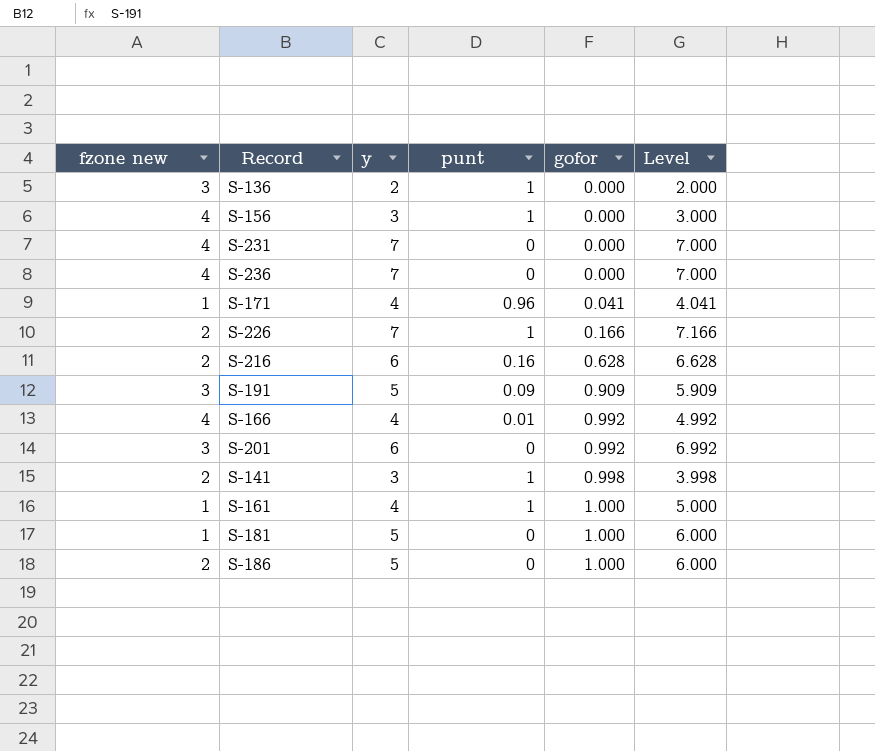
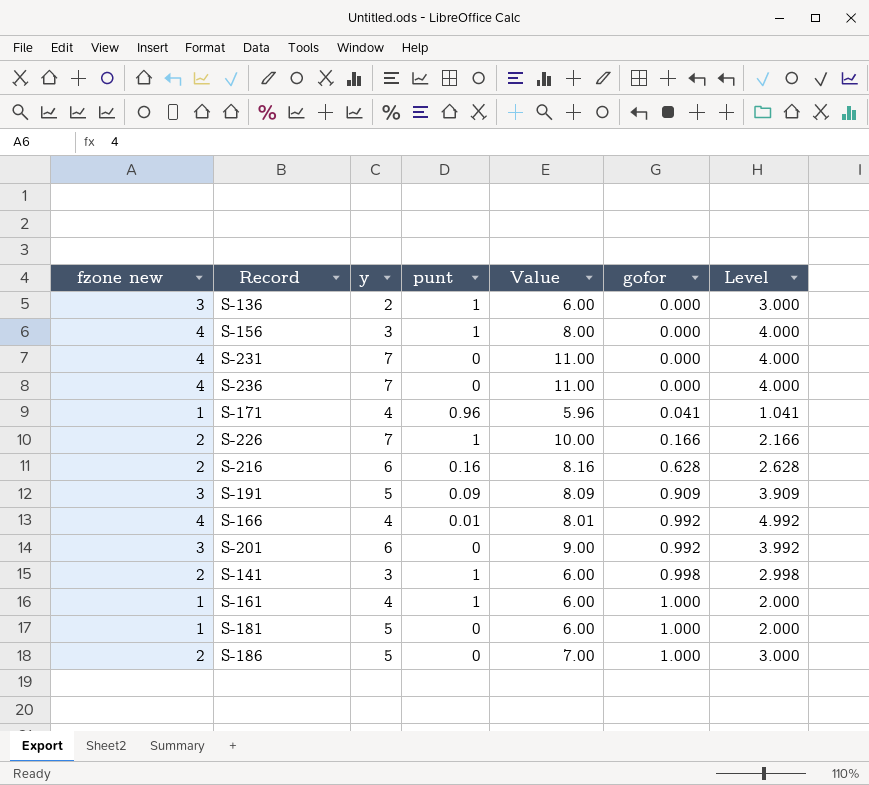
column Value | formula: none -> [fzone new] + [y] + [punt]
column Level | formula: [y] + [gofor] -> [fzone new] + [gofor]

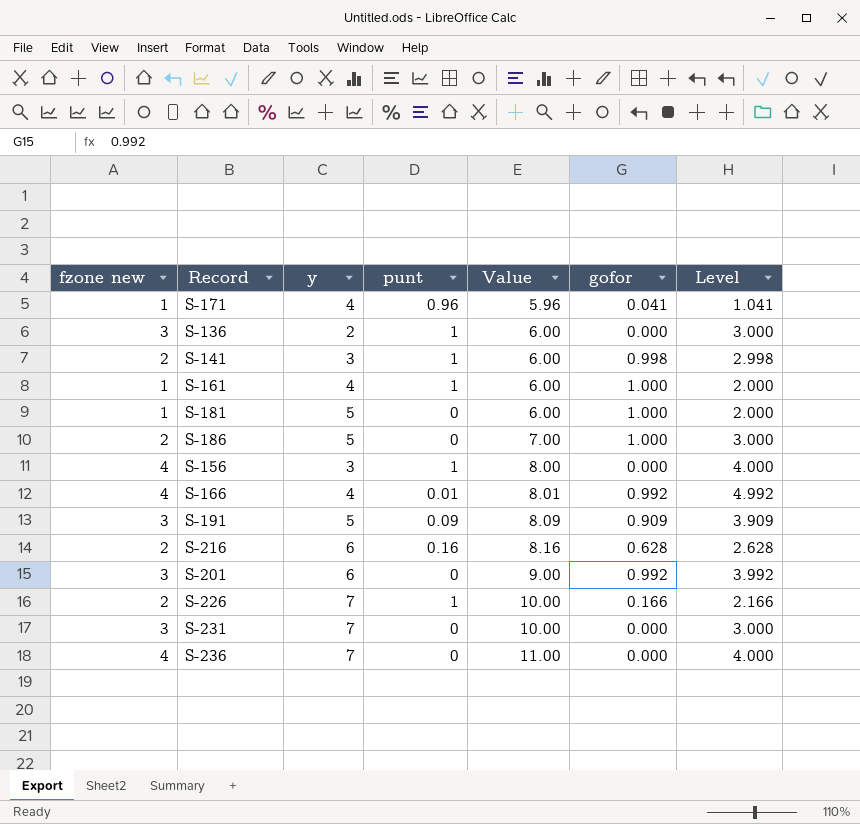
row order: gofor ascending -> Value ascending
S-231 | fzone new: 4 -> 3
S-231 | Value: 11.00 -> 10.00
S-231 | Level: 4.000 -> 3.000

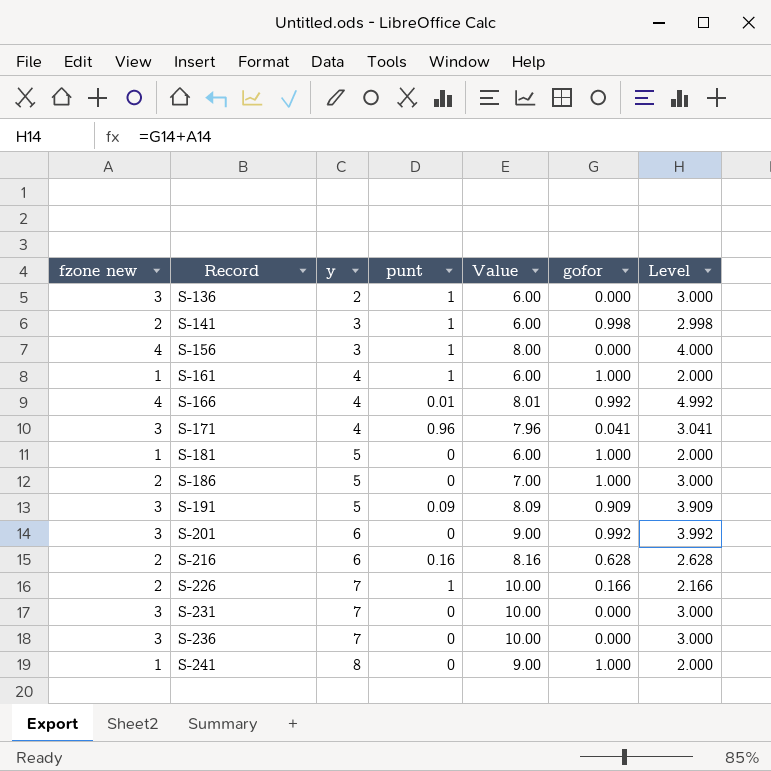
row order: Value ascending -> Record ascending
S-171 | fzone new: 1 -> 3
S-171 | Value: 5.96 -> 7.96
S-171 | Level: 1.041 -> 3.041
S-236 | fzone new: 4 -> 3
S-236 | Value: 11.00 -> 10.00
S-236 | Level: 4.000 -> 3.000
row S-241: none -> 1 | 8 | 0 | 9.00 | 1.000 | 2.000

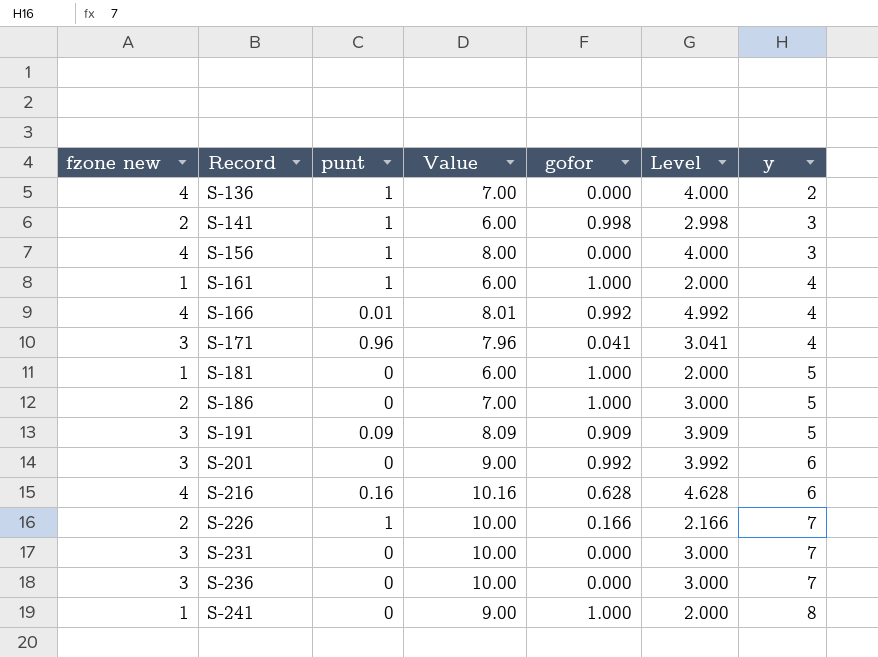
column y | position: 3 -> 7
S-136 | fzone new: 3 -> 4
S-136 | Value: 6.00 -> 7.00
S-136 | Level: 3.000 -> 4.000
S-216 | fzone new: 2 -> 4
S-216 | Value: 8.16 -> 10.16
S-216 | Level: 2.628 -> 4.628

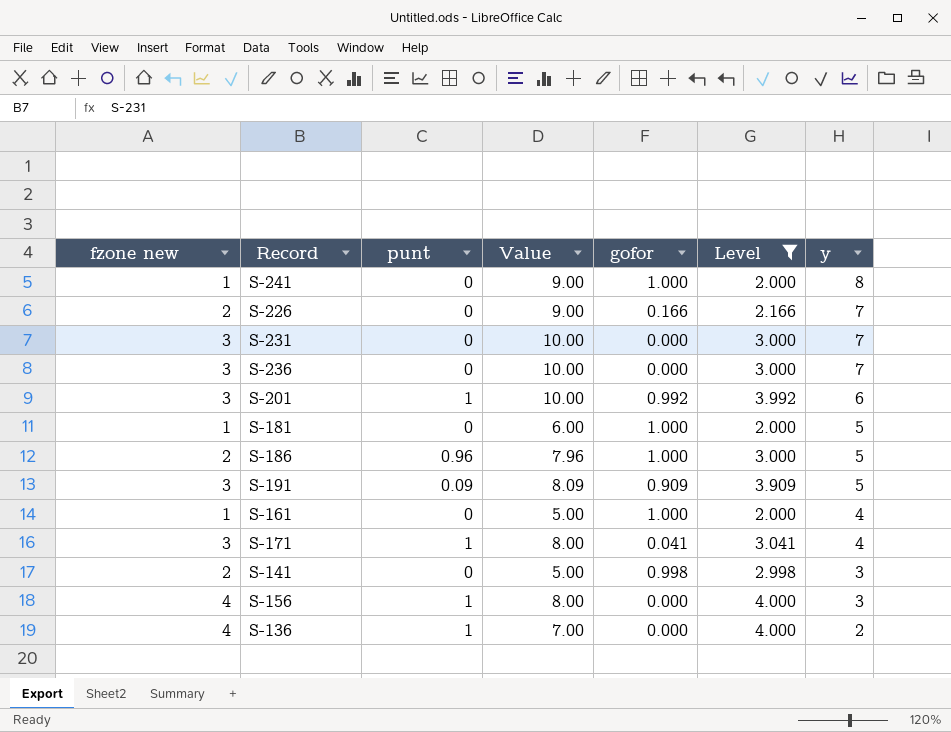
filter: none -> Level <= 4.000
row order: Record ascending -> y descending
S-226 | punt: 1 -> 0
S-226 | Value: 10.00 -> 9.00
S-201 | punt: 0 -> 1
S-201 | Value: 9.00 -> 10.00
S-186 | punt: 0 -> 0.96
S-186 | Value: 7.00 -> 7.96
S-161 | punt: 1 -> 0
S-161 | Value: 6.00 -> 5.00
S-171 | punt: 0.96 -> 1
S-171 | Value: 7.96 -> 8.00
S-141 | punt: 1 -> 0
S-141 | Value: 6.00 -> 5.00

